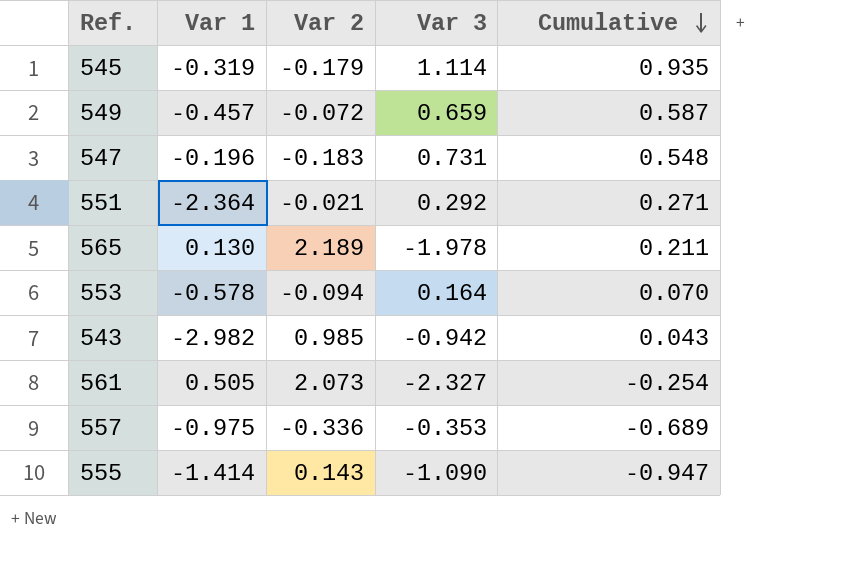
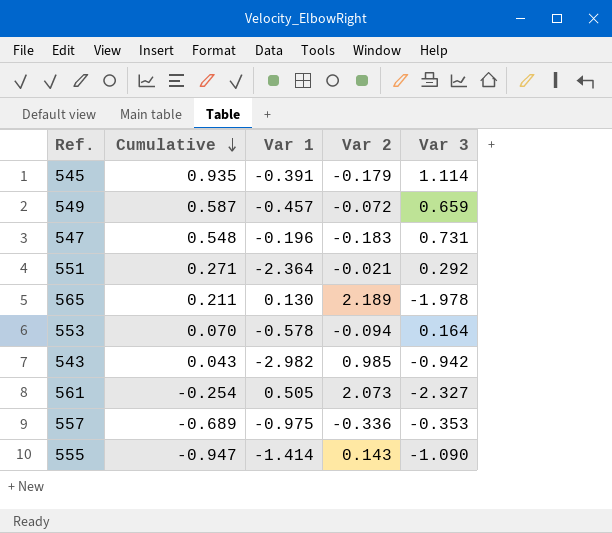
column Cumulative | position: 5 -> 2
545 | Var 1: -0.319 -> -0.391

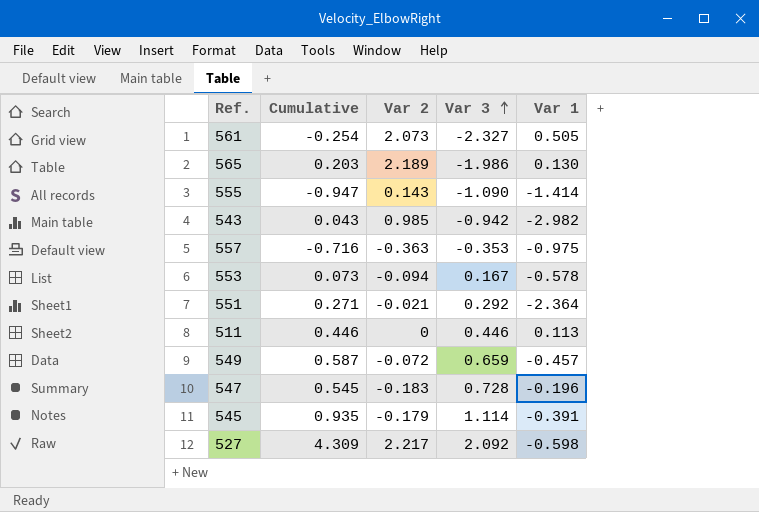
row order: Cumulative descending -> Var 3 ascending
column Var 1 | position: 3 -> 5
565 | Cumulative: 0.211 -> 0.203
565 | Var 3: -1.978 -> -1.986
557 | Cumulative: -0.689 -> -0.716
557 | Var 2: -0.336 -> -0.363
553 | Cumulative: 0.070 -> 0.073
553 | Var 3: 0.164 -> 0.167
row 511: none -> 0.446 | 0 | 0.446 | 0.113
547 | Cumulative: 0.548 -> 0.545
547 | Var 3: 0.731 -> 0.728
row 527: none -> 4.309 | 2.217 | 2.092 | -0.598

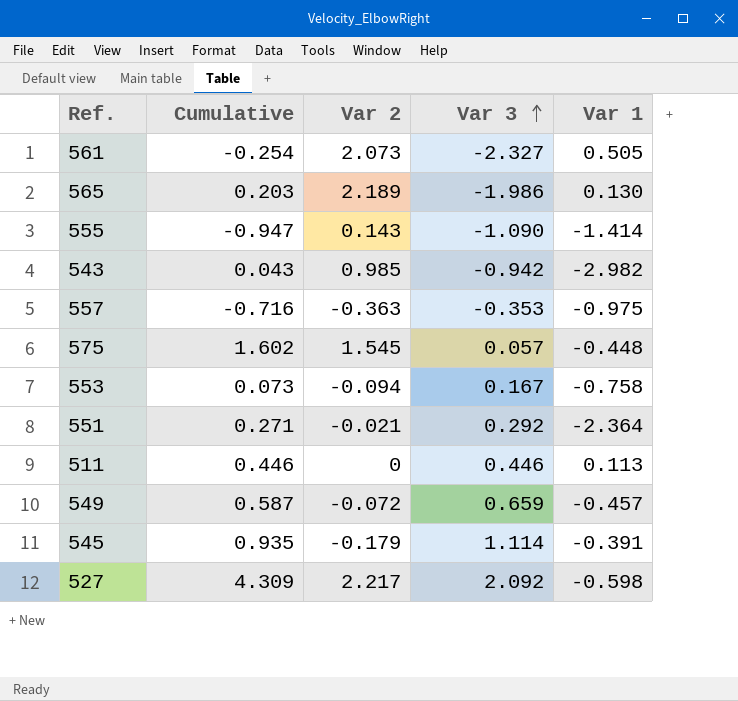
row 547: 0.545 | -0.183 | 0.728 | -0.196 -> none
row 575: none -> 1.602 | 1.545 | 0.057 | -0.448
553 | Var 1: -0.578 -> -0.758

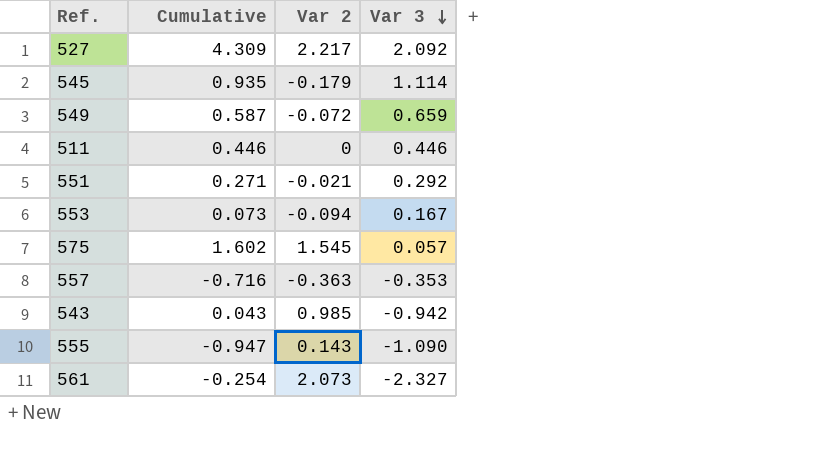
row order: Var 3 ascending -> Var 3 descending
column Var 1 | position: 5 -> none
row 565: 0.203 | 2.189 | -1.986 | 0.130 -> none

